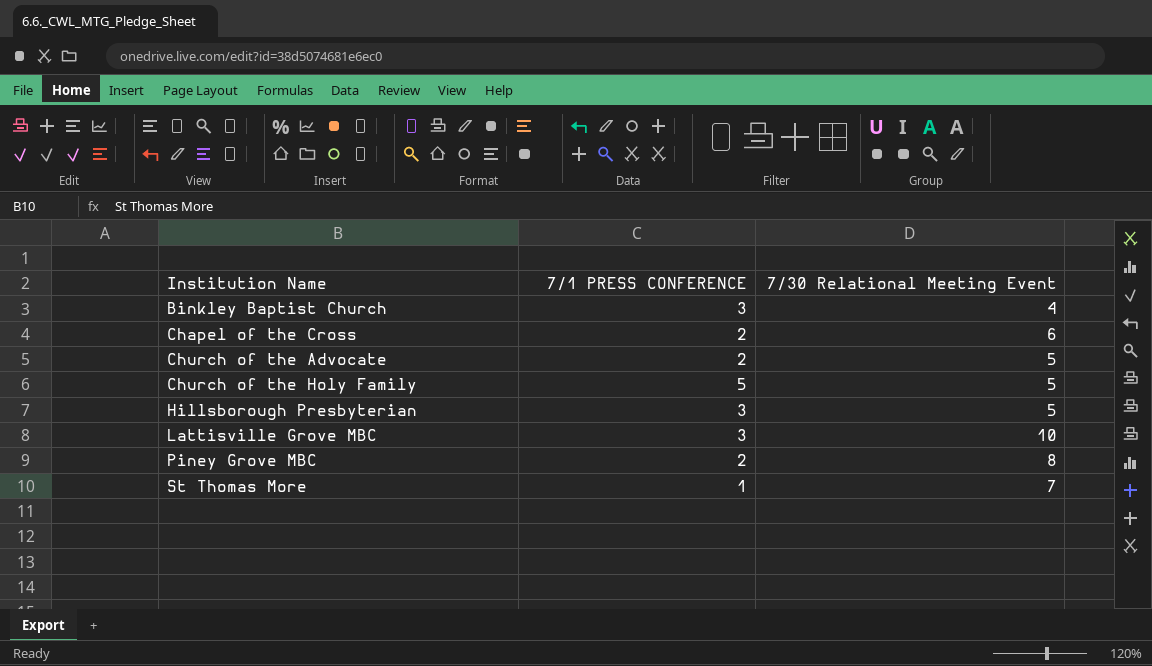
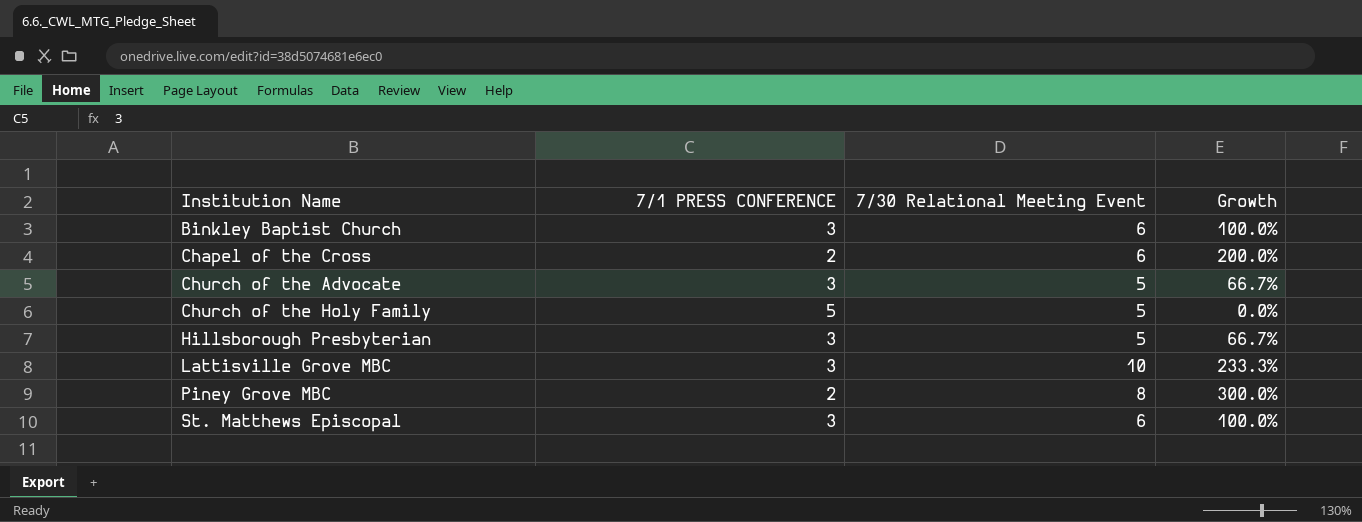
column Growth | formula: none -> ([7/30 Relational Meeting Event] - [7/1 PRESS CONFERENCE]) / [7/1 PRESS CONFERENCE]
row St Thomas More: 1 | 7 -> none
Binkley Baptist Church | 7/30 Relational Meeting Event: 4 -> 6
Church of the Advocate | 7/1 PRESS CONFERENCE: 2 -> 3
row St. Matthews Episcopal: none -> 3 | 6 | 100.0%

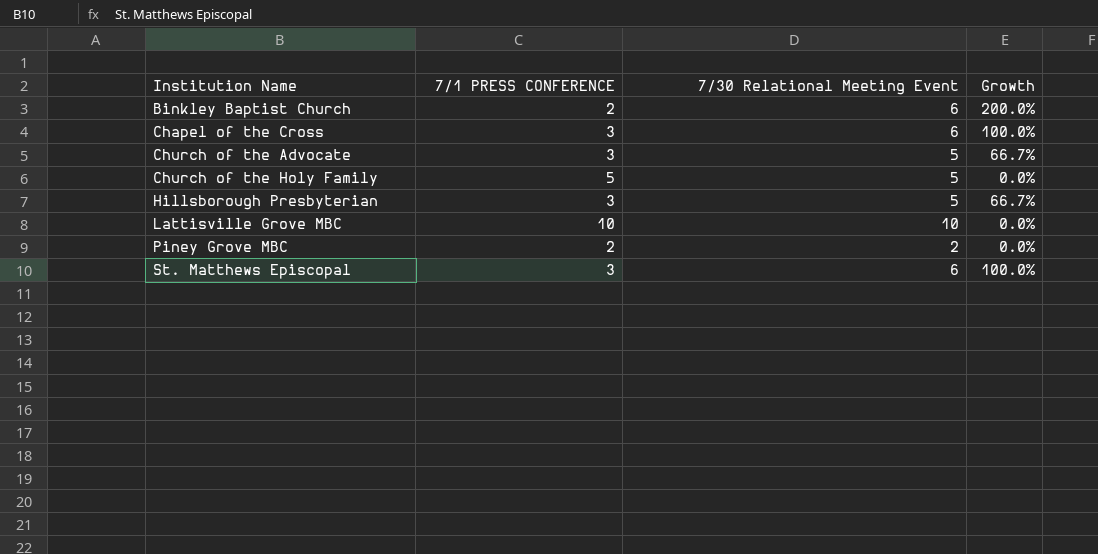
Binkley Baptist Church | 7/1 PRESS CONFERENCE: 3 -> 2
Binkley Baptist Church | Growth: 100.0% -> 200.0%
Chapel of the Cross | 7/1 PRESS CONFERENCE: 2 -> 3
Chapel of the Cross | Growth: 200.0% -> 100.0%
Lattisville Grove MBC | 7/1 PRESS CONFERENCE: 3 -> 10
Lattisville Grove MBC | Growth: 233.3% -> 0.0%
Piney Grove MBC | 7/30 Relational Meeting Event: 8 -> 2
Piney Grove MBC | Growth: 300.0% -> 0.0%

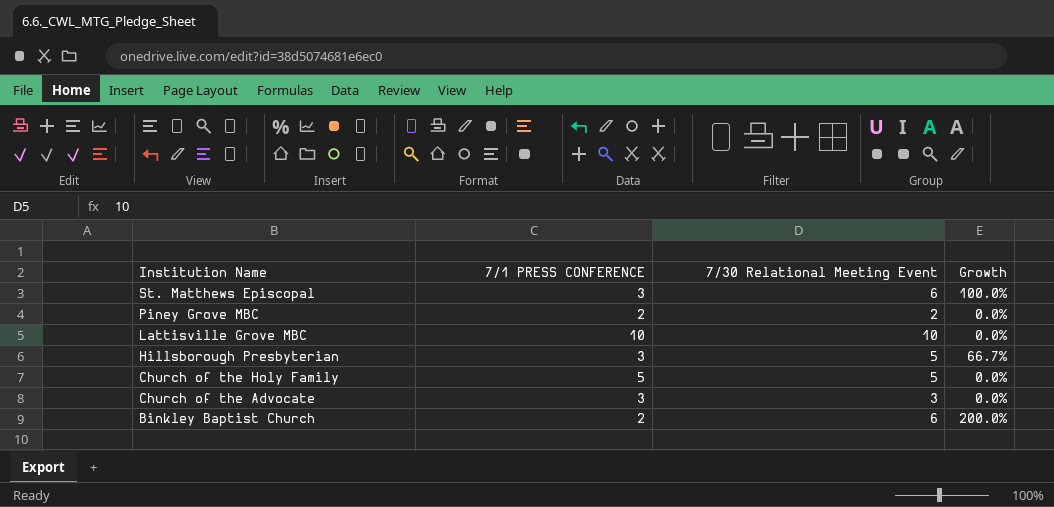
row order: Institution Name ascending -> Institution Name descending
row Chapel of the Cross: 3 | 6 | 100.0% -> none
Church of the Advocate | 7/30 Relational Meeting Event: 5 -> 3
Church of the Advocate | Growth: 66.7% -> 0.0%

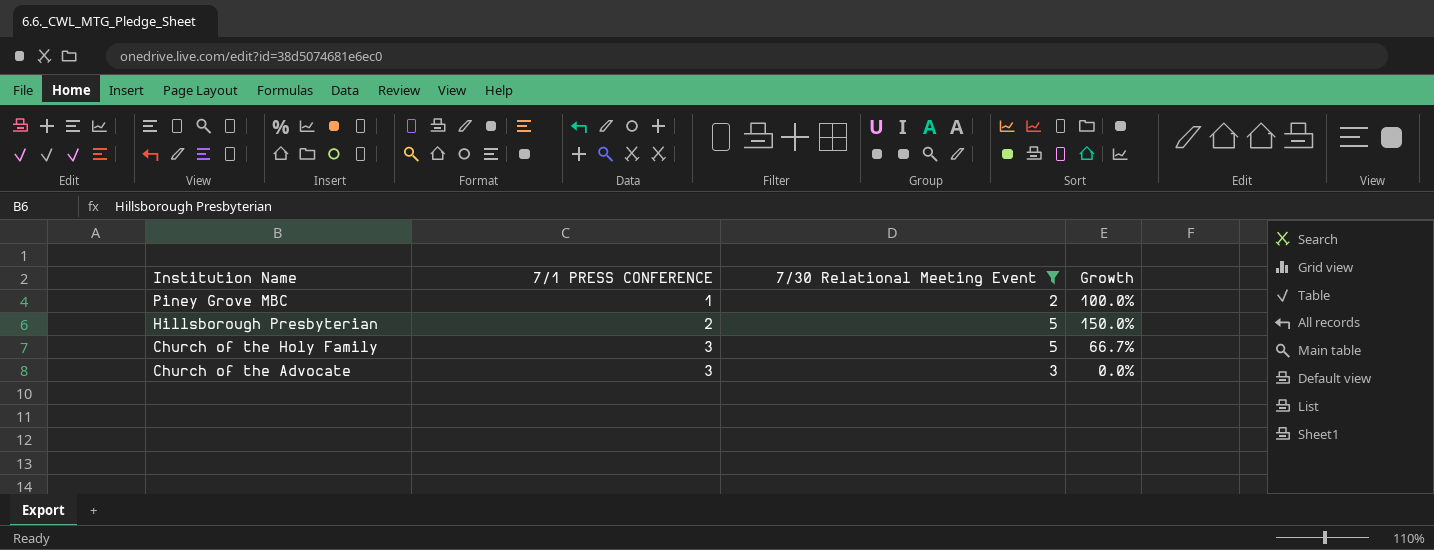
filter: none -> 7/30 Relational Meeting Event <= 5
Piney Grove MBC | 7/1 PRESS CONFERENCE: 2 -> 1
Piney Grove MBC | Growth: 0.0% -> 100.0%
Hillsborough Presbyterian | 7/1 PRESS CONFERENCE: 3 -> 2
Hillsborough Presbyterian | Growth: 66.7% -> 150.0%
Church of the Holy Family | 7/1 PRESS CONFERENCE: 5 -> 3
Church of the Holy Family | Growth: 0.0% -> 66.7%

